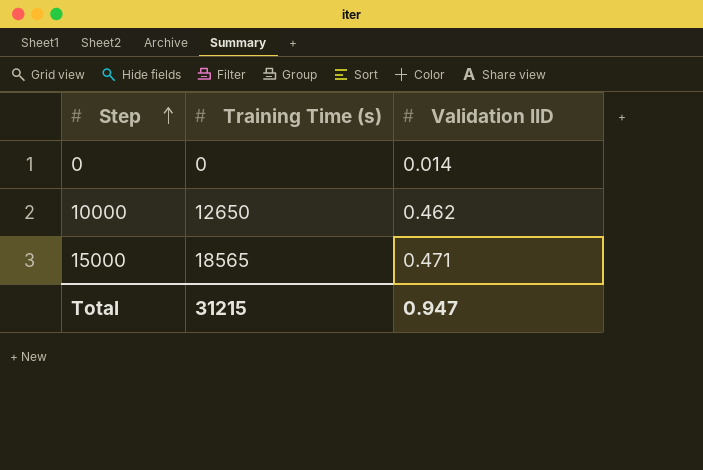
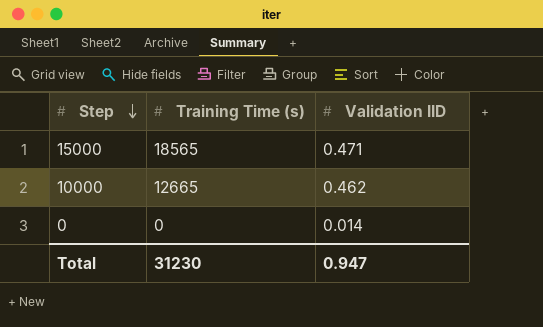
row order: Step ascending -> Step descending
10000 | Training Time (s): 12650 -> 12665
Total | Training Time (s): 31215 -> 31230

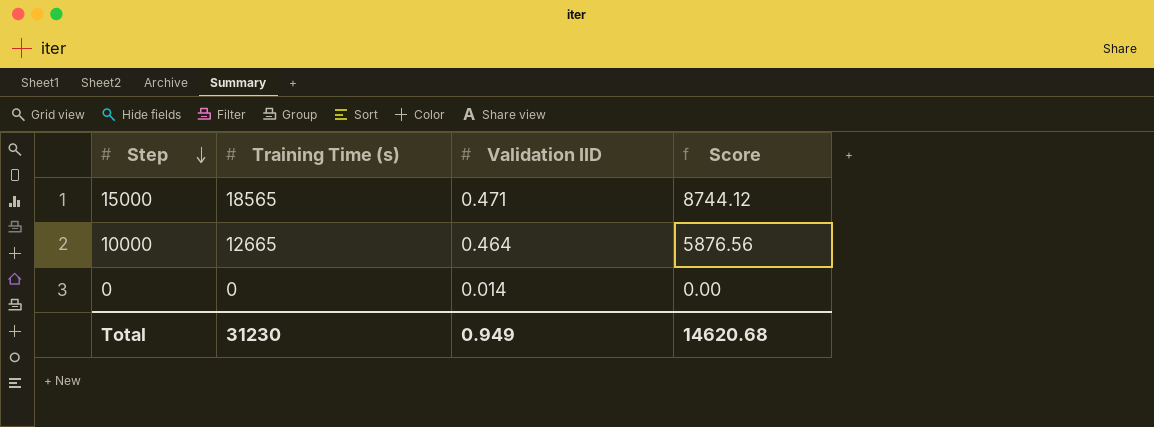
column Score | formula: none -> [Training Time (s)] * [Validation IID]
10000 | Validation IID: 0.462 -> 0.464
Total | Validation IID: 0.947 -> 0.949

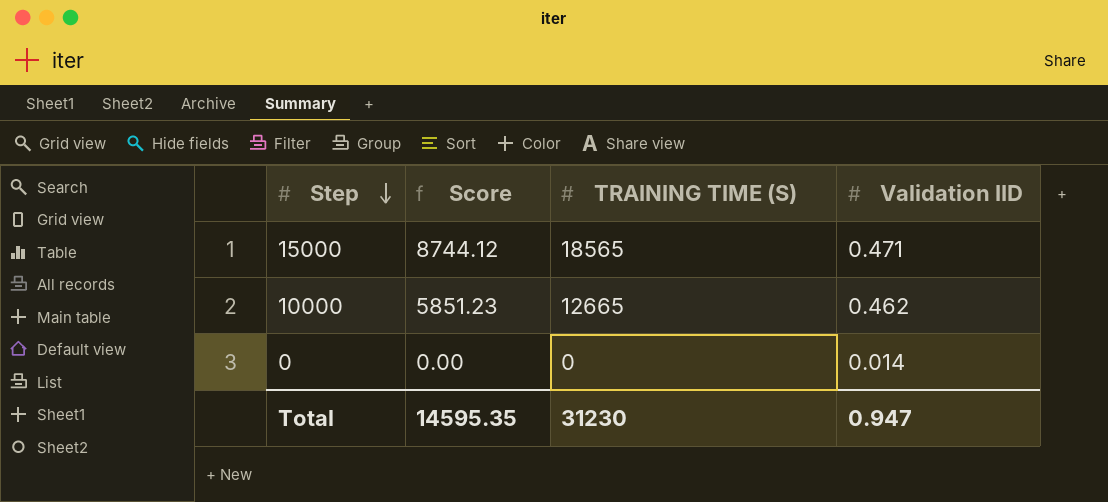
column Score | position: 4 -> 2
column name: Training Time (s) -> TRAINING TIME (S)
10000 | Score: 5876.56 -> 5851.23
10000 | Validation IID: 0.464 -> 0.462
Total | Score: 14620.68 -> 14595.35
Total | Validation IID: 0.949 -> 0.947

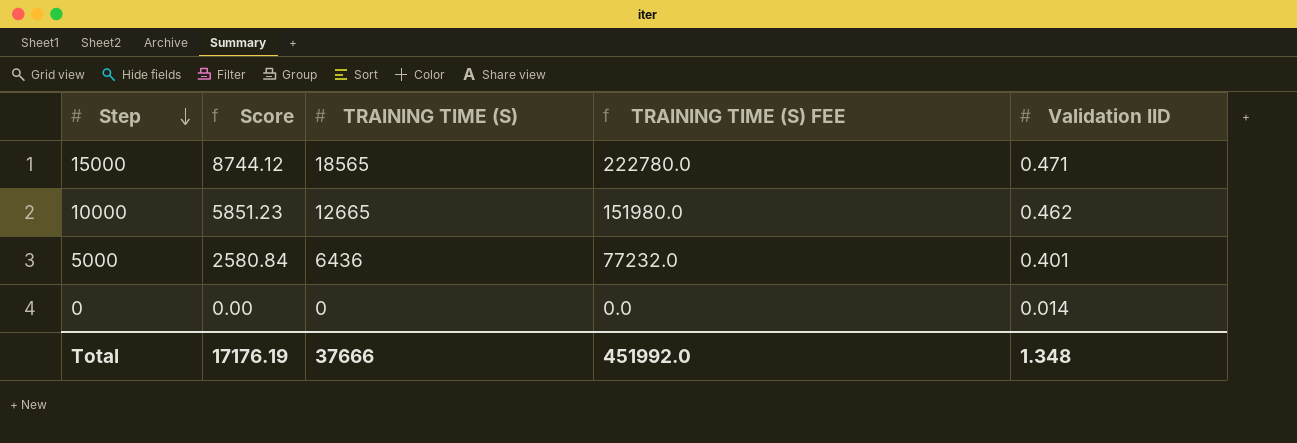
column TRAINING TIME (S) FEE | formula: none -> [TRAINING TIME (S)] * 12
row 5000: none -> 2580.84 | 6436 | 77232.0 | 0.401
Total | Score: 14595.35 -> 17176.19
Total | TRAINING TIME (S): 31230 -> 37666
Total | Validation IID: 0.947 -> 1.348

